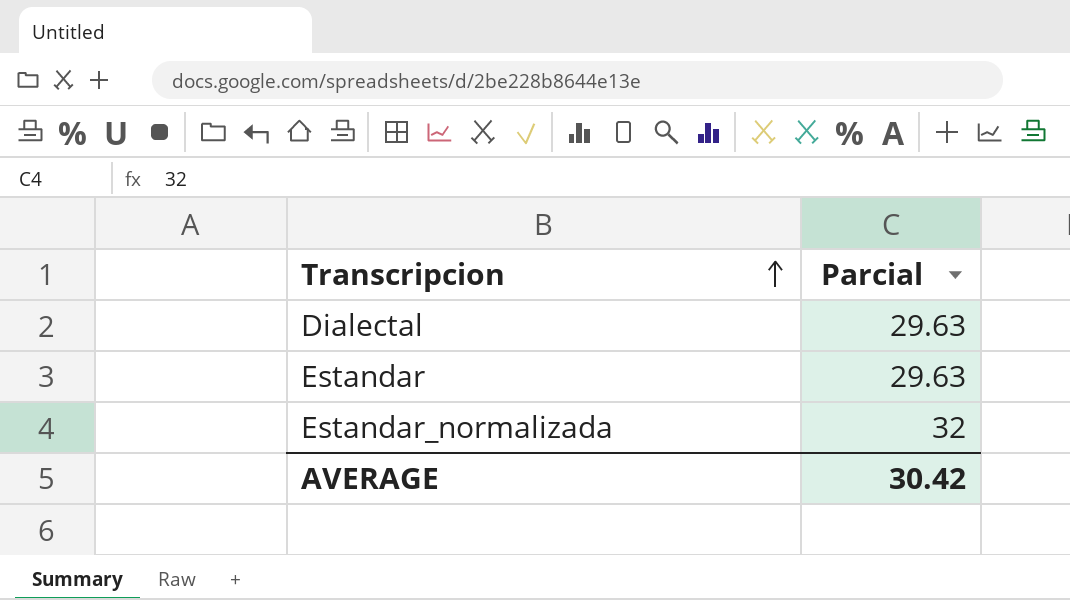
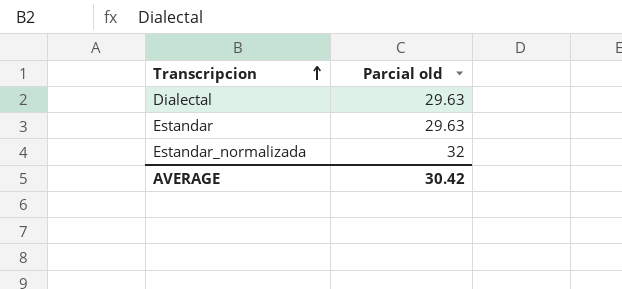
column name: Parcial -> Parcial old

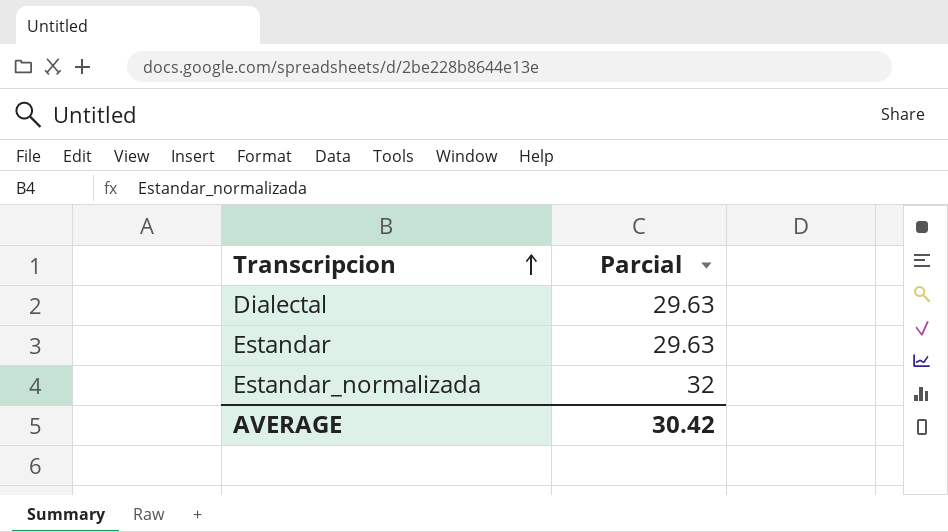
column name: Parcial old -> Parcial

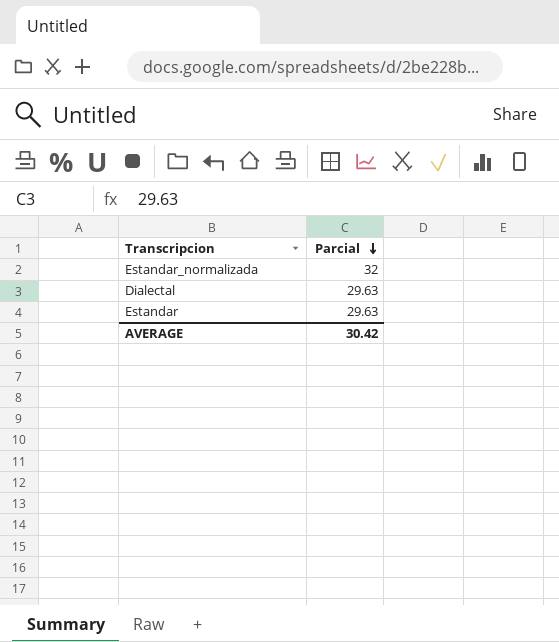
row order: Transcripcion ascending -> Parcial descending

